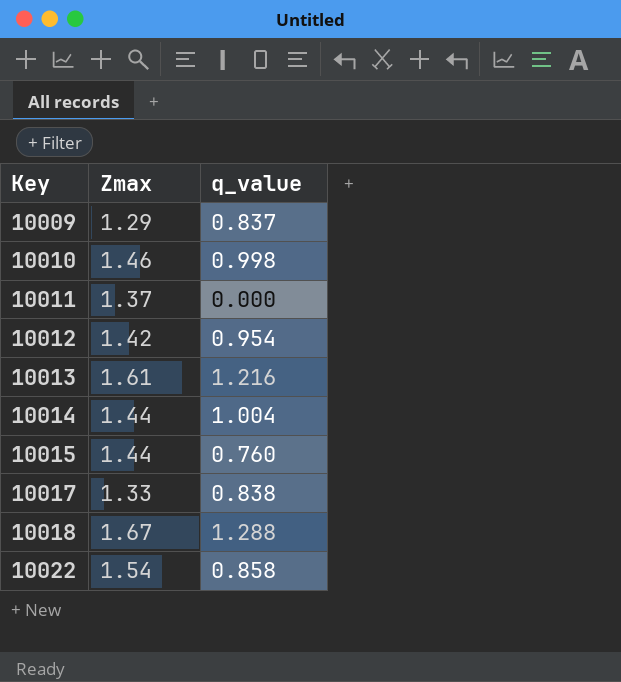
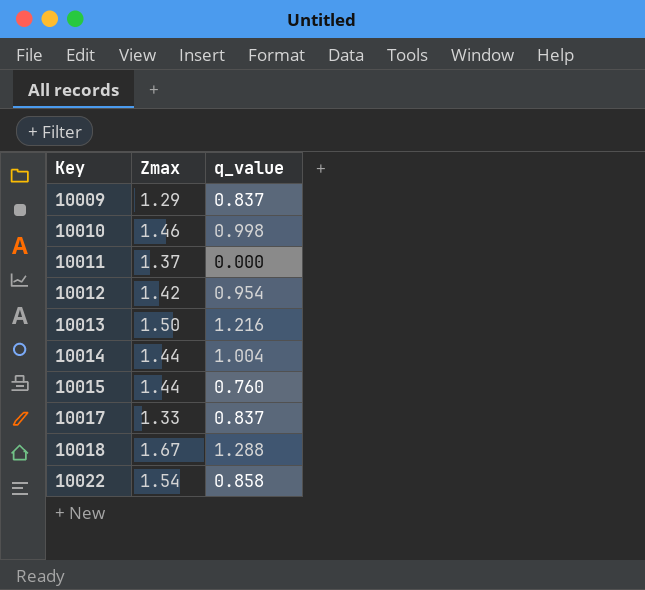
10013 | Zmax: 1.61 -> 1.50
10017 | q_value: 0.838 -> 0.837

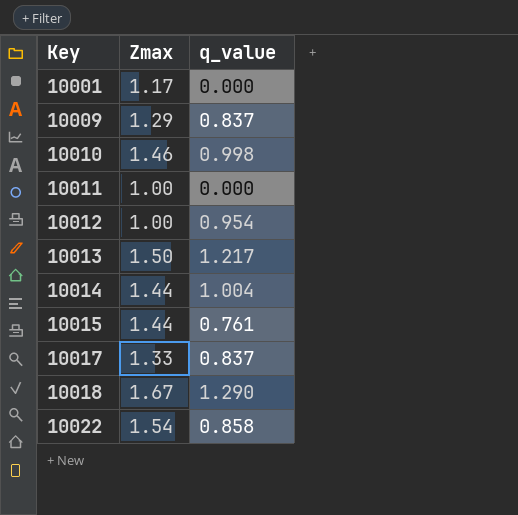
row 10001: none -> 1.17 | 0.000
10011 | Zmax: 1.37 -> 1.00
10012 | Zmax: 1.42 -> 1.00
10013 | q_value: 1.216 -> 1.217
10015 | q_value: 0.760 -> 0.761
10018 | q_value: 1.288 -> 1.290

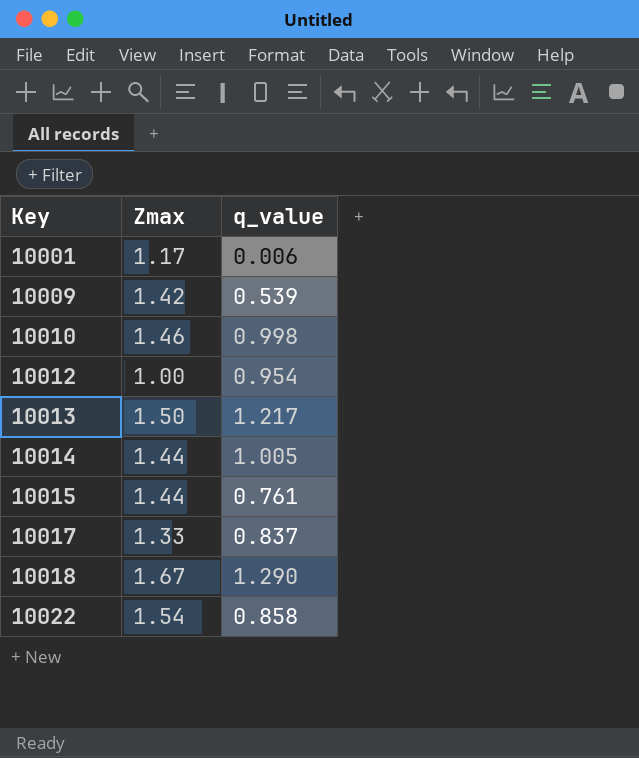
row 10011: 1.00 | 0.000 -> none
10001 | q_value: 0.000 -> 0.006
10009 | Zmax: 1.29 -> 1.42
10009 | q_value: 0.837 -> 0.539
10014 | q_value: 1.004 -> 1.005

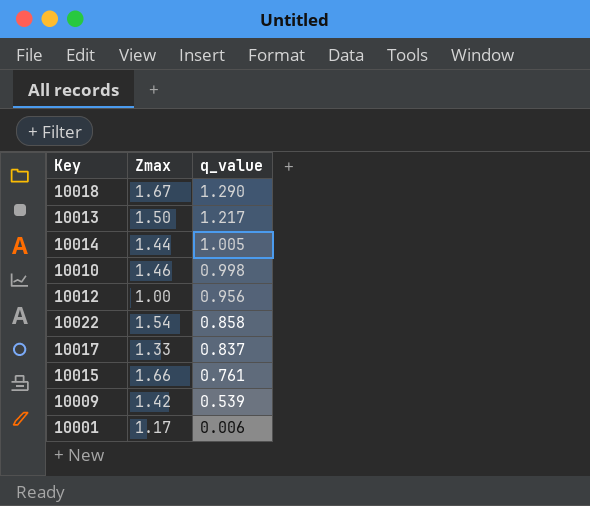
row order: Key ascending -> q_value descending
10012 | q_value: 0.954 -> 0.956
10015 | Zmax: 1.44 -> 1.66

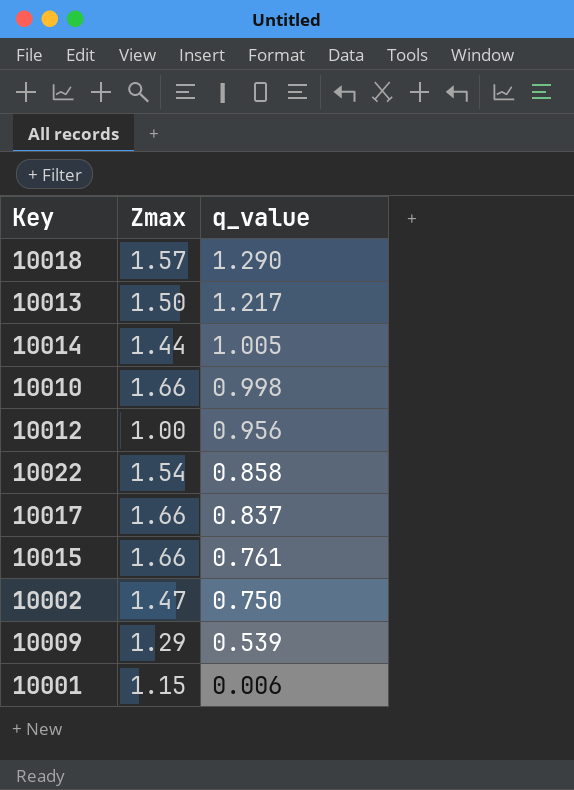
10018 | Zmax: 1.67 -> 1.57
10010 | Zmax: 1.46 -> 1.66
10017 | Zmax: 1.33 -> 1.66
row 10002: none -> 1.47 | 0.750
10009 | Zmax: 1.42 -> 1.29
10001 | Zmax: 1.17 -> 1.15

